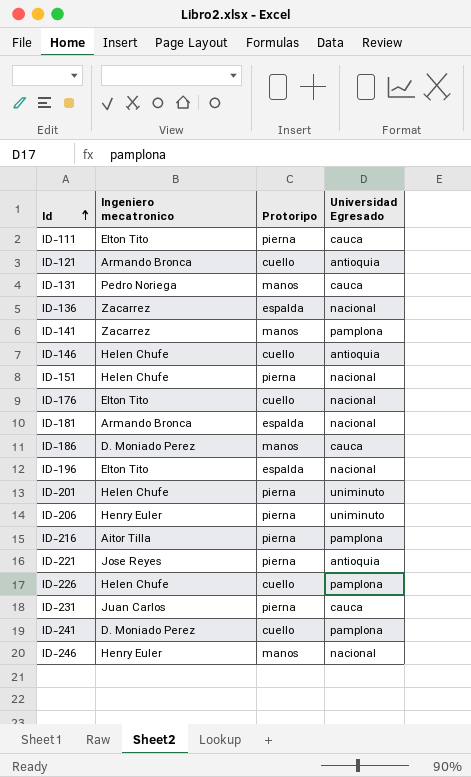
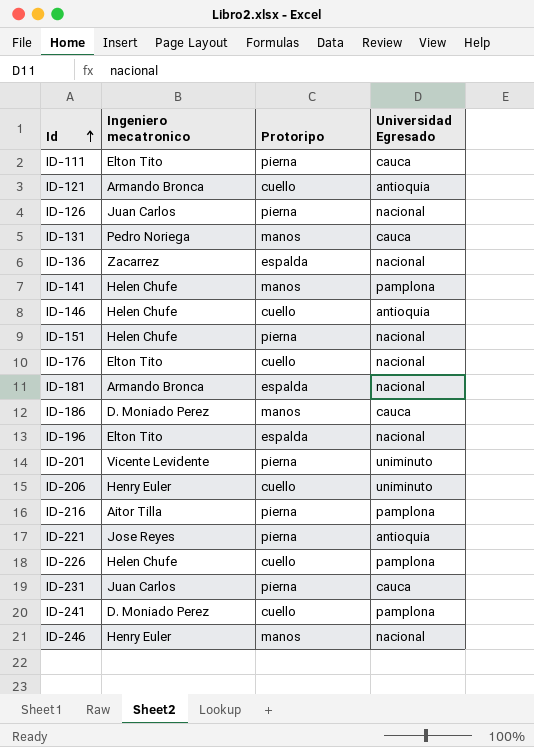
row ID-126: none -> Juan Carlos | pierna | nacional
ID-141 | Ingeniero mecatronico: Zacarrez -> Helen Chufe
ID-201 | Ingeniero mecatronico: Helen Chufe -> Vicente Levidente
ID-206 | Protoripo: pierna -> cuello

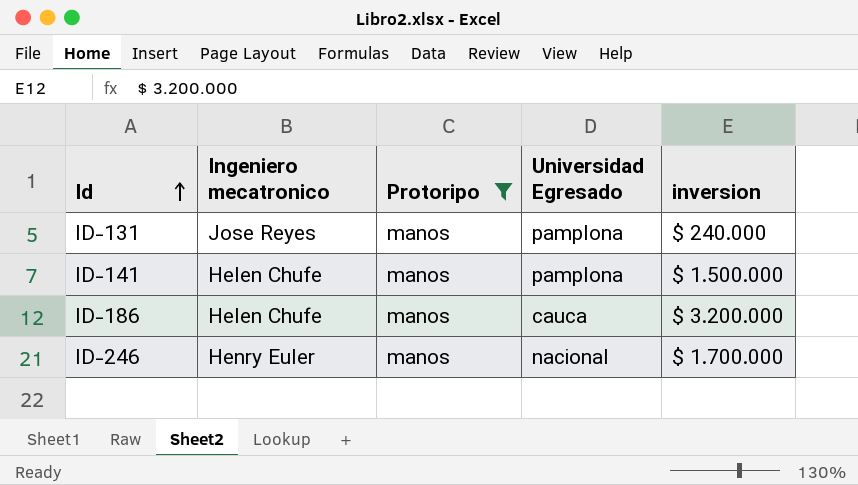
filter: none -> Protoripo = manos
column inversion | position: none -> 5
ID-131 | Ingeniero mecatronico: Pedro Noriega -> Jose Reyes
ID-131 | Universidad Egresado: cauca -> pamplona
ID-186 | Ingeniero mecatronico: D. Moniado Perez -> Helen Chufe

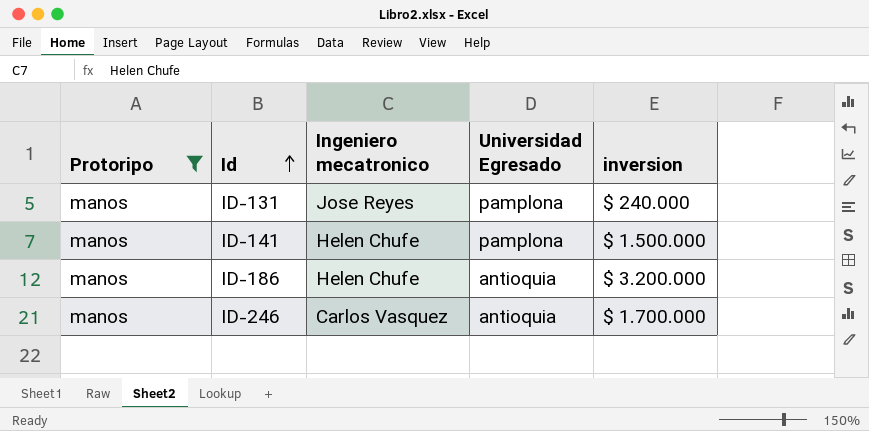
column Protoripo | position: 3 -> 1
ID-186 | Universidad Egresado: cauca -> antioquia
ID-246 | Ingeniero mecatronico: Henry Euler -> Carlos Vasquez
ID-246 | Universidad Egresado: nacional -> antioquia

